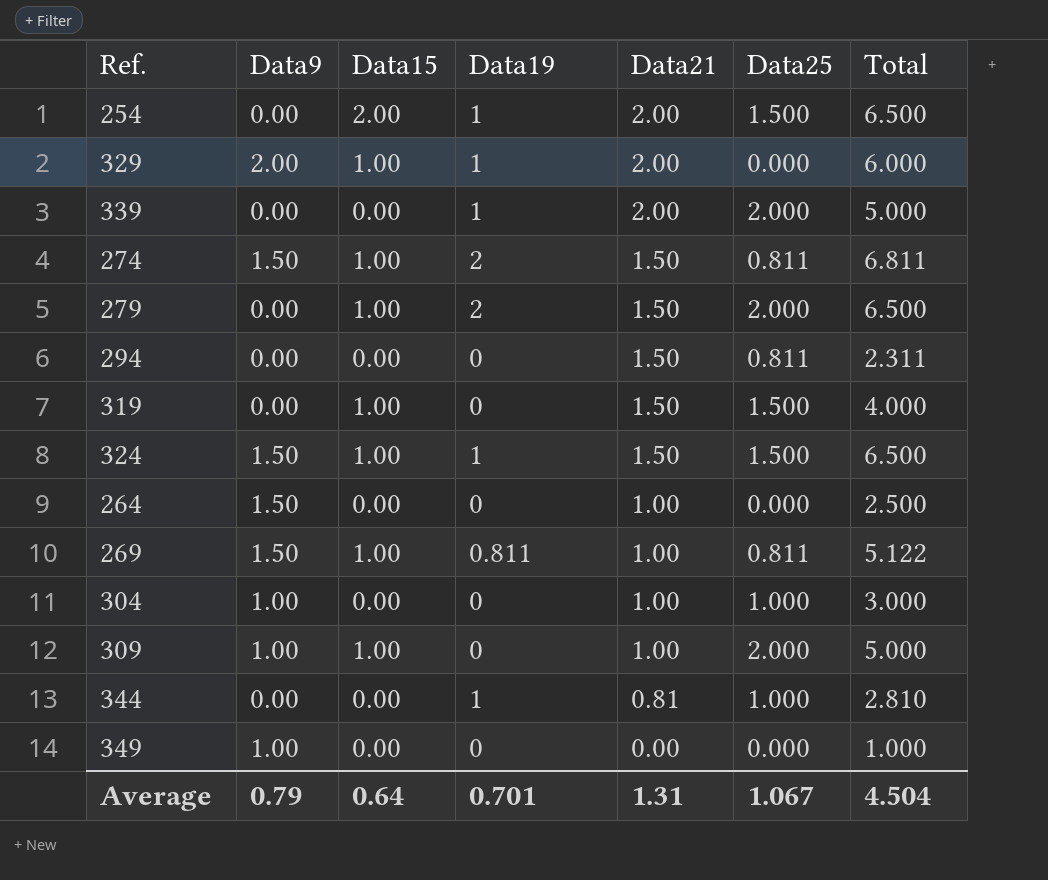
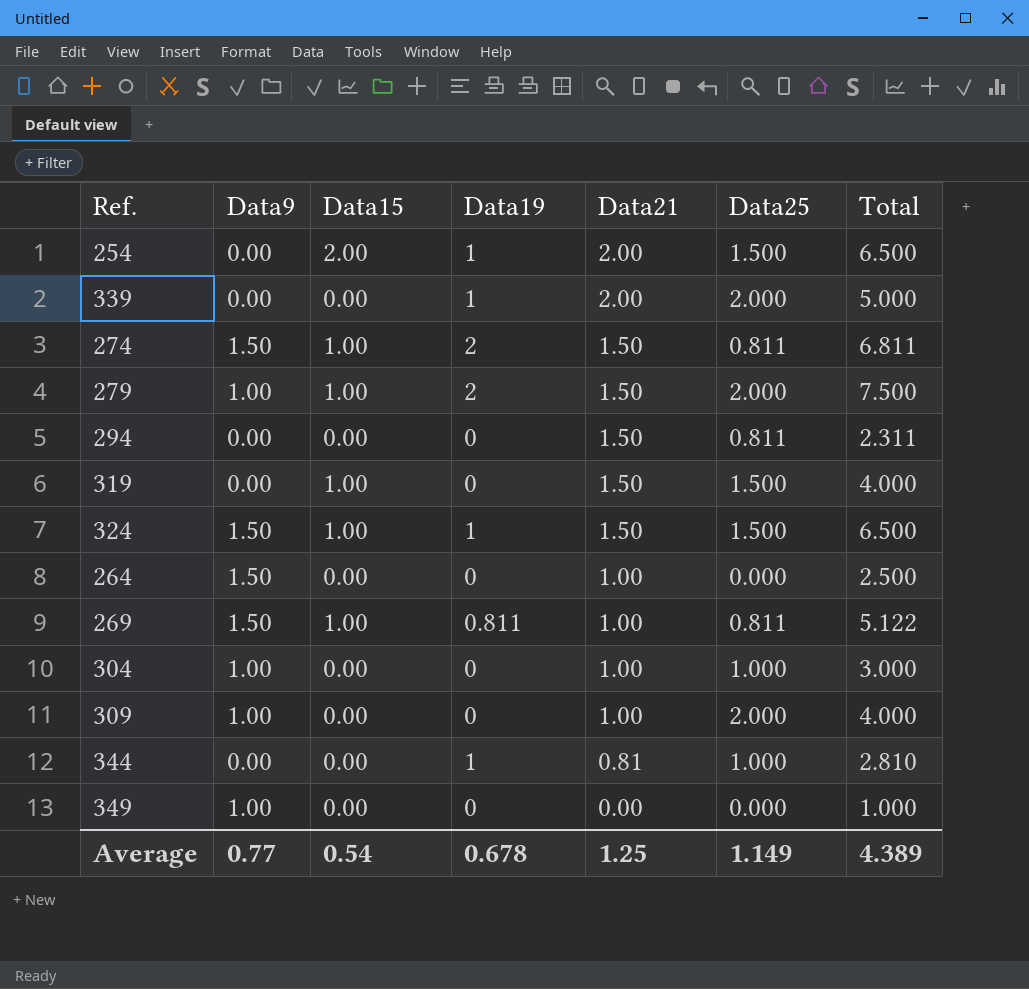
row 329: 2.00 | 1.00 | 1 | 2.00 | 0.000 | 6.000 -> none
279 | Data9: 0.00 -> 1.00
279 | Total: 6.500 -> 7.500
309 | Data15: 1.00 -> 0.00
309 | Total: 5.000 -> 4.000
Average | Data9: 0.79 -> 0.77
Average | Data15: 0.64 -> 0.54
Average | Data19: 0.701 -> 0.678
Average | Data21: 1.31 -> 1.25
Average | Data25: 1.067 -> 1.149
Average | Total: 4.504 -> 4.389

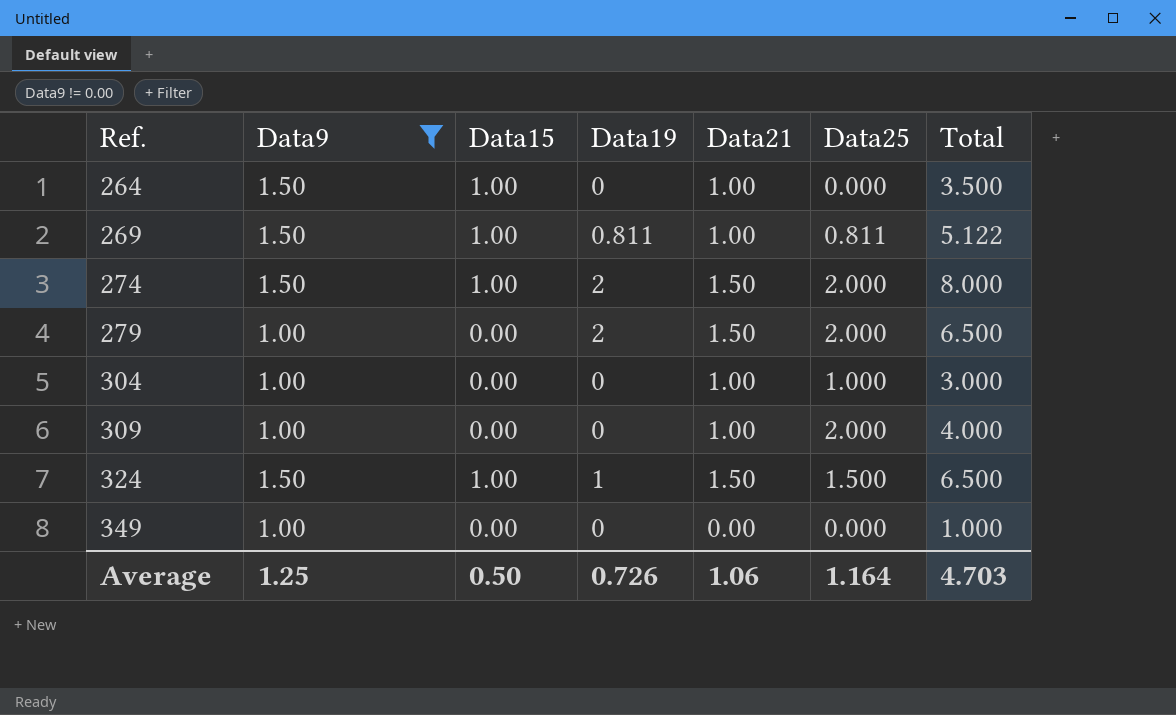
filter: none -> Data9 != 0.00
row order: Data21 descending -> Ref. ascending
264 | Data15: 0.00 -> 1.00
264 | Total: 2.500 -> 3.500
274 | Data25: 0.811 -> 2.000
274 | Total: 6.811 -> 8.000
279 | Data15: 1.00 -> 0.00
279 | Total: 7.500 -> 6.500
Average | Data9: 0.77 -> 1.25
Average | Data15: 0.54 -> 0.50
Average | Data19: 0.678 -> 0.726
Average | Data21: 1.25 -> 1.06
Average | Data25: 1.149 -> 1.164
Average | Total: 4.389 -> 4.703

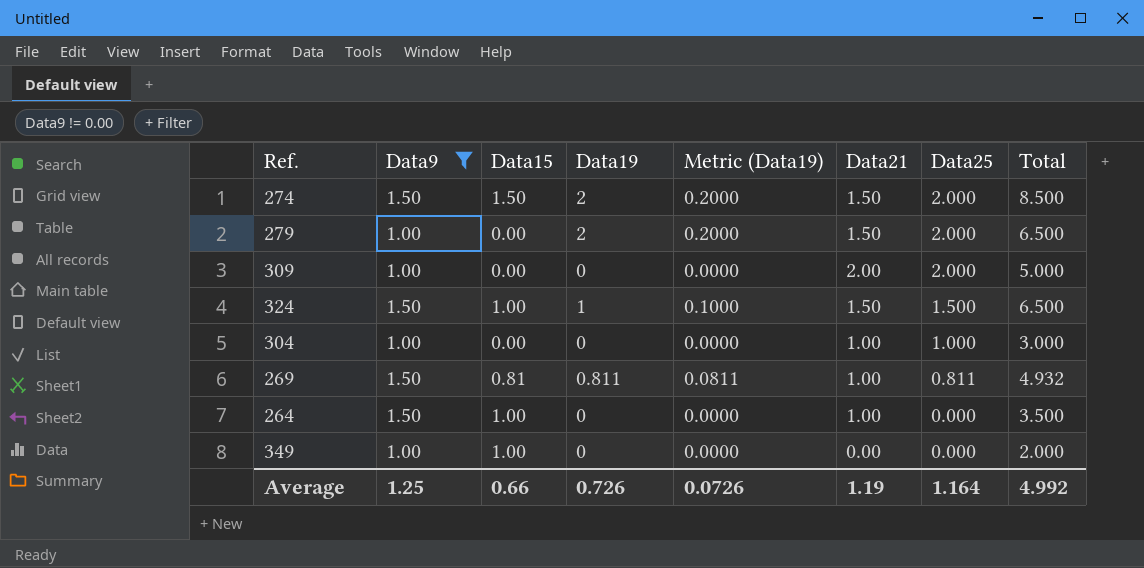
row order: Ref. ascending -> Data25 descending
column Metric (Data19) | formula: none -> [Data19] * 0.1
274 | Data15: 1.00 -> 1.50
274 | Total: 8.000 -> 8.500
309 | Data21: 1.00 -> 2.00
309 | Total: 4.000 -> 5.000
269 | Data15: 1.00 -> 0.81
269 | Total: 5.122 -> 4.932
349 | Data15: 0.00 -> 1.00
349 | Total: 1.000 -> 2.000
Average | Data15: 0.50 -> 0.66
Average | Data21: 1.06 -> 1.19
Average | Total: 4.703 -> 4.992

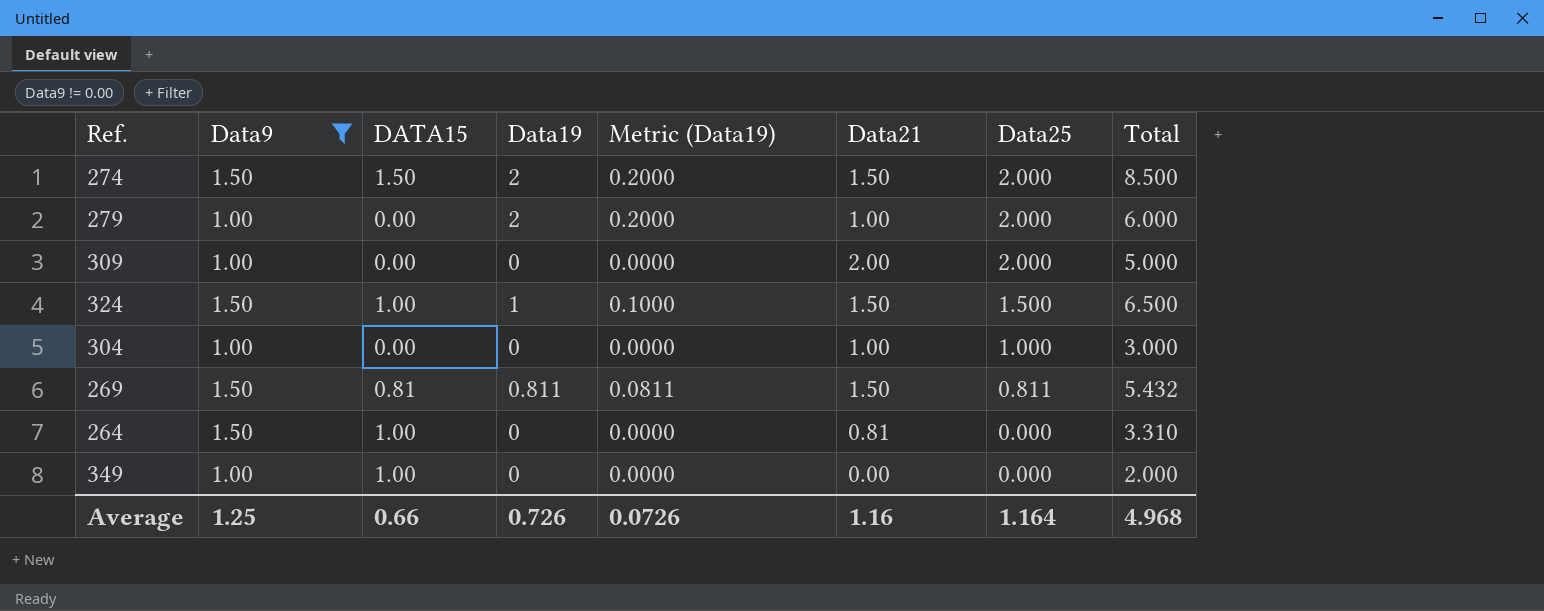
column name: Data15 -> DATA15
279 | Data21: 1.50 -> 1.00
279 | Total: 6.500 -> 6.000
269 | Data21: 1.00 -> 1.50
269 | Total: 4.932 -> 5.432
264 | Data21: 1.00 -> 0.81
264 | Total: 3.500 -> 3.310
Average | Data21: 1.19 -> 1.16
Average | Total: 4.992 -> 4.968

